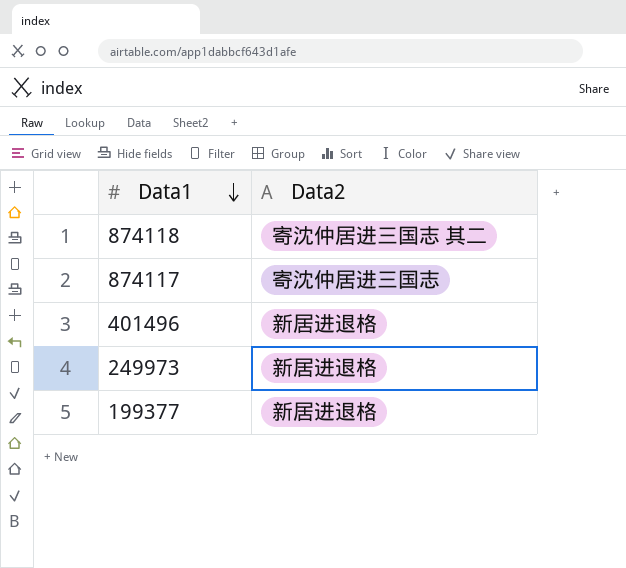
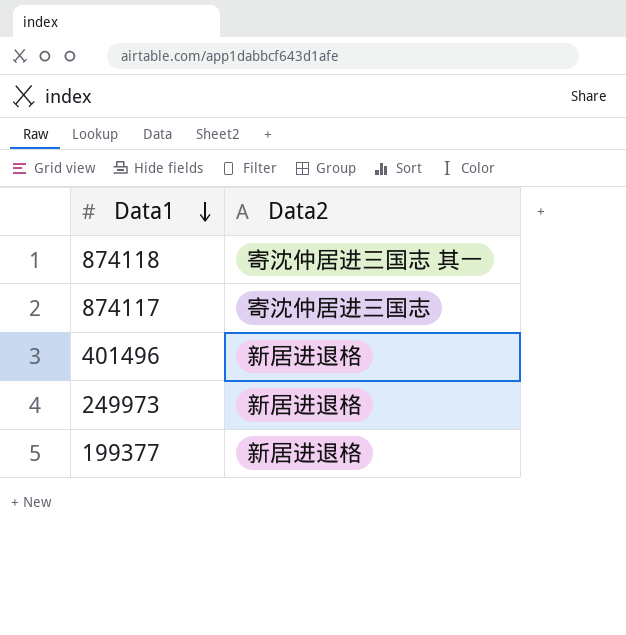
874118 | Data2: 寄沈仲居进三国志 其二 -> 寄沈仲居进三国志 其一

